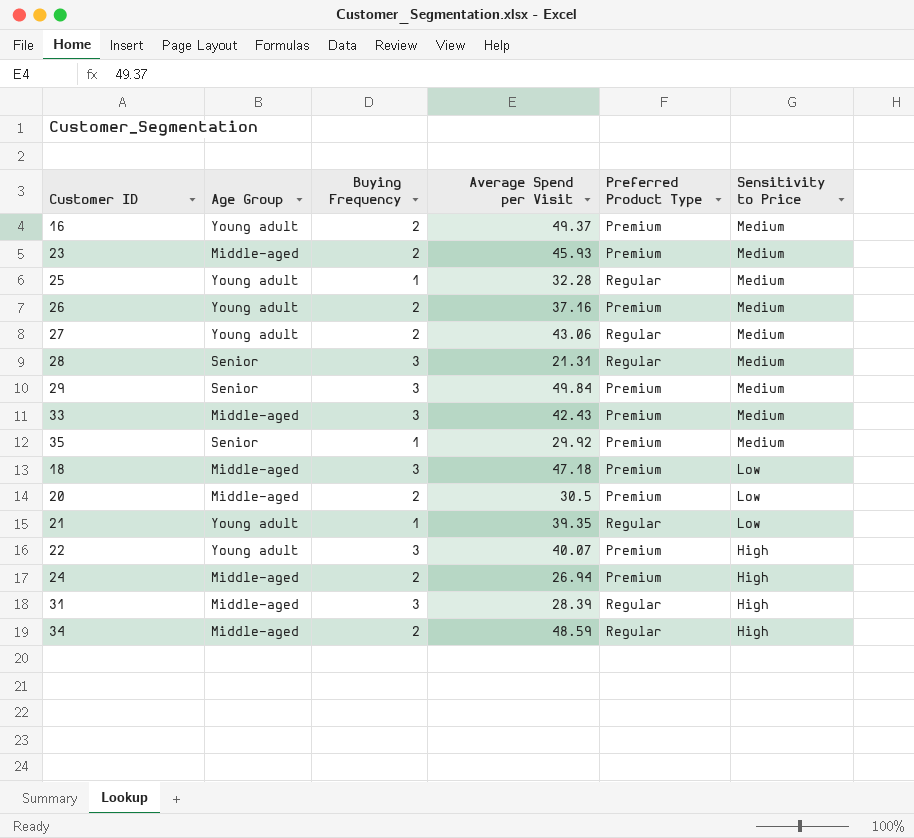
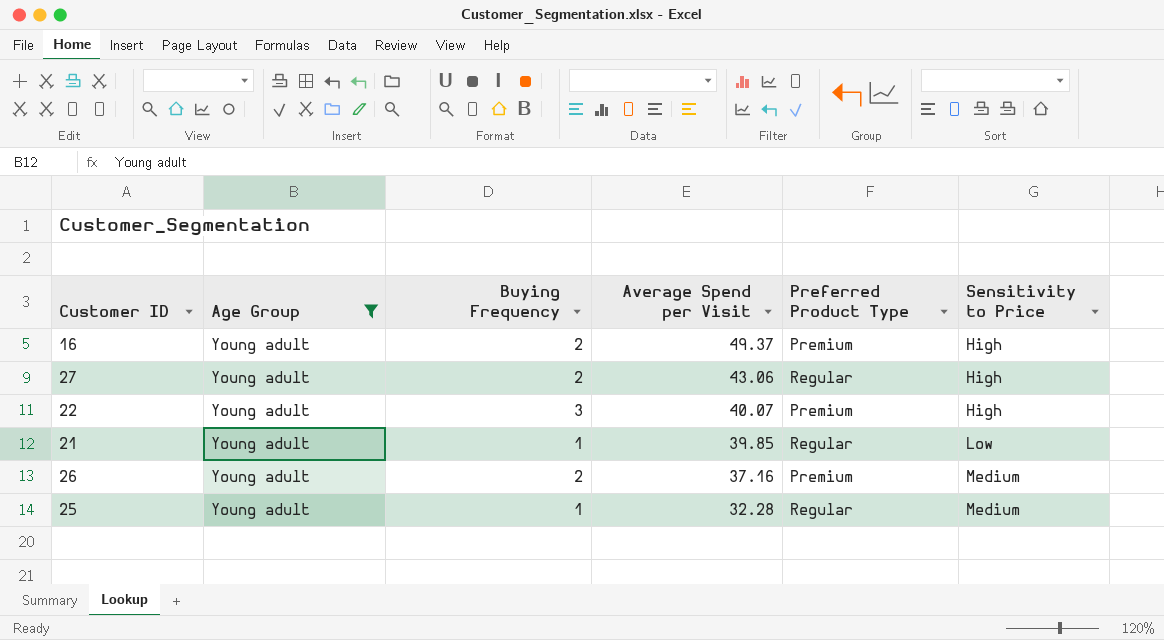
filter: none -> Age Group = Young adult
row order: Sensitivity to Price descending -> Average Spend per Visit descending
16 | Sensitivity to Price: Medium -> High
27 | Sensitivity to Price: Medium -> High
21 | Average Spend per Visit: 39.35 -> 39.85

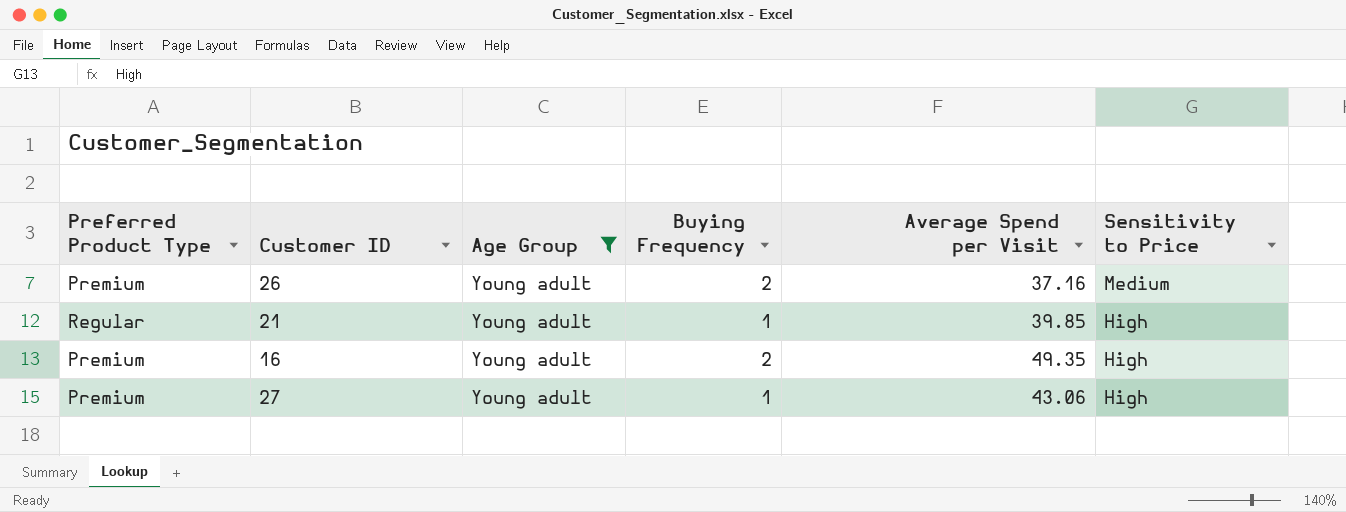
row order: Average Spend per Visit descending -> Sensitivity to Price descending
column Preferred Product Type | position: 5 -> 1
row 22: Young adult | 3 | 40.07 | Premium | High -> none
row 25: Young adult | 1 | 32.28 | Regular | Medium -> none
21 | Sensitivity to Price: Low -> High
16 | Average Spend per Visit: 49.37 -> 49.35
27 | Preferred Product Type: Regular -> Premium
27 | Buying Frequency: 2 -> 1

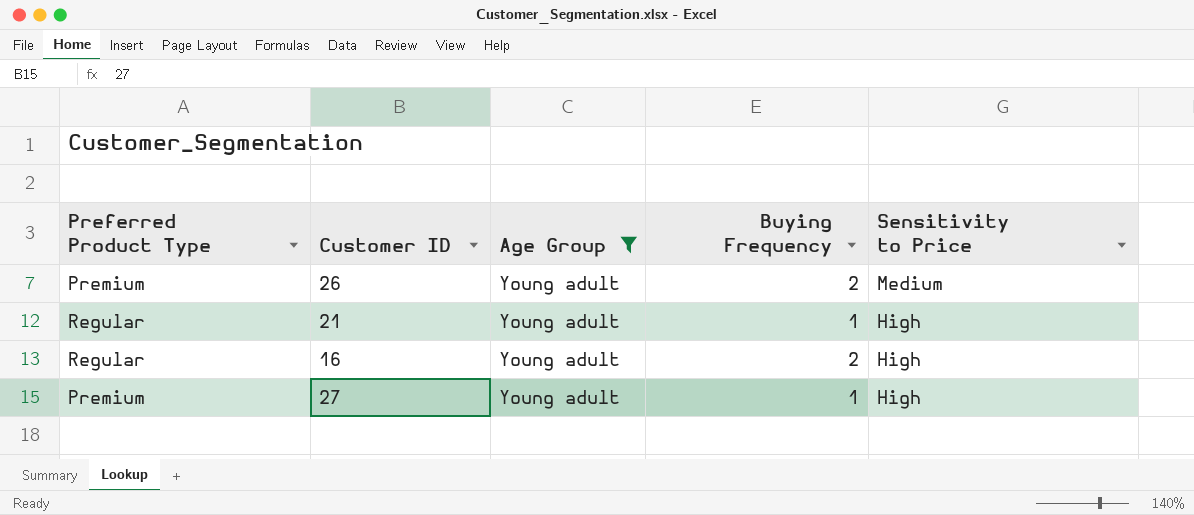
column Average Spend per Visit | position: 5 -> none
16 | Preferred Product Type: Premium -> Regular

